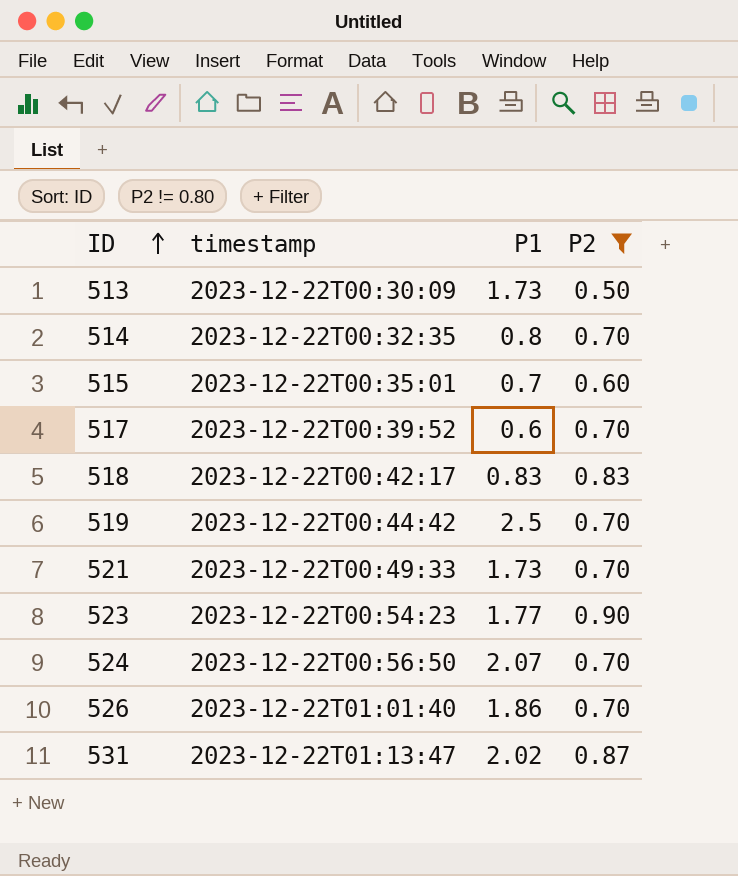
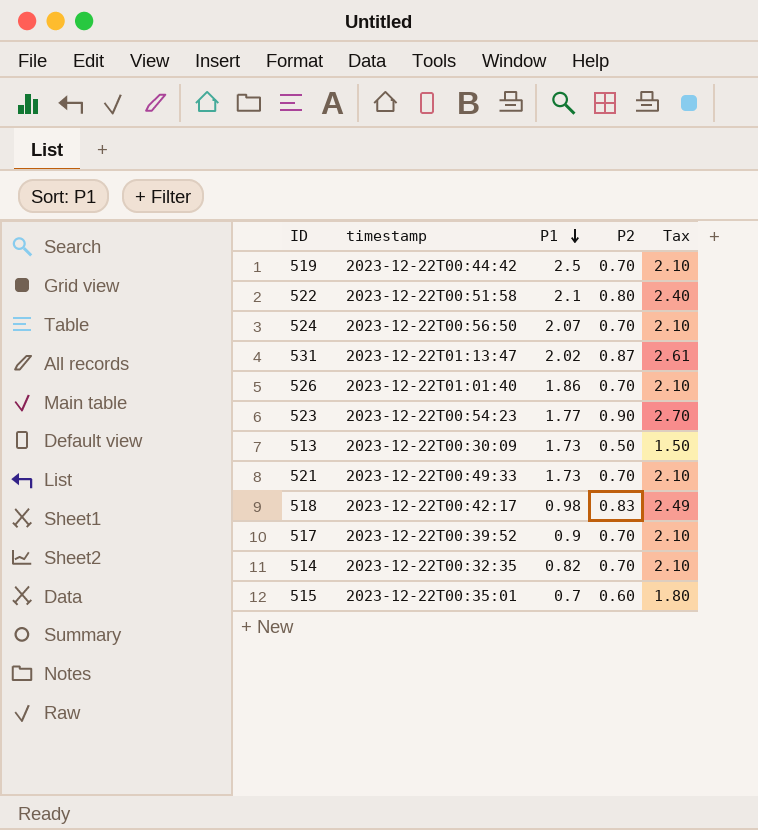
filter: P2 != 0.80 -> none
row order: ID ascending -> P1 descending
column Tax | formula: none -> [P2] * 3
518 | P1: 0.83 -> 0.98
517 | P1: 0.6 -> 0.9
514 | P1: 0.8 -> 0.82

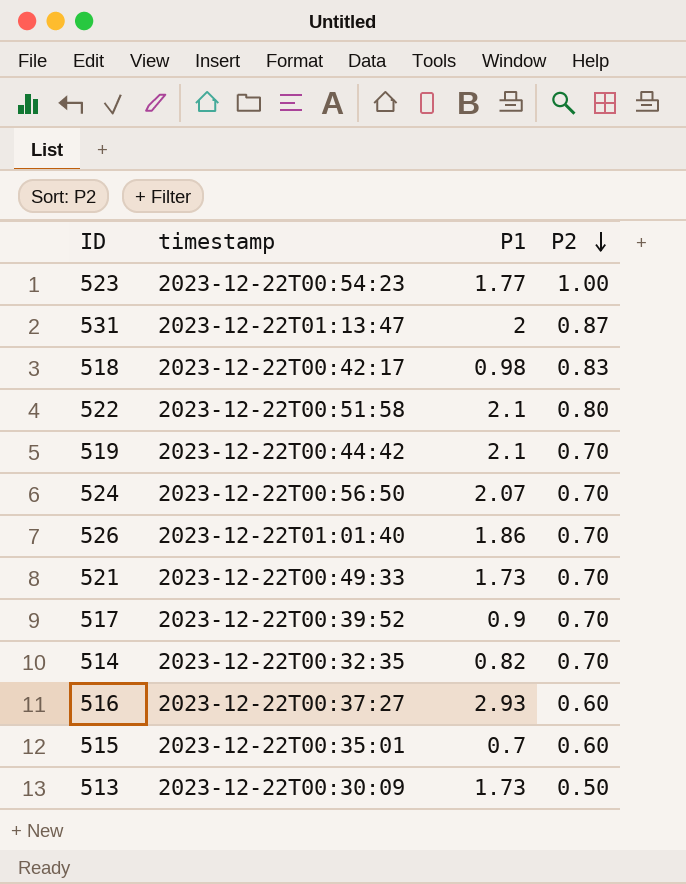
row order: P1 descending -> P2 descending
column Tax | formula: [P2] * 3 -> none
523 | P2: 0.90 -> 1.00
531 | P1: 2.02 -> 2
519 | P1: 2.5 -> 2.1
row 516: none -> 2023-12-22T00:37:27 | 2.93 | 0.60

